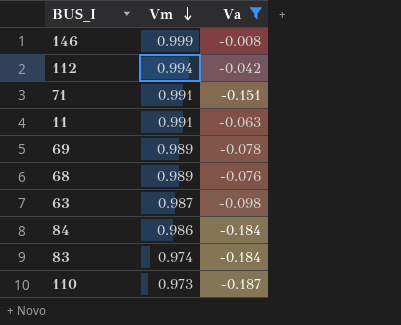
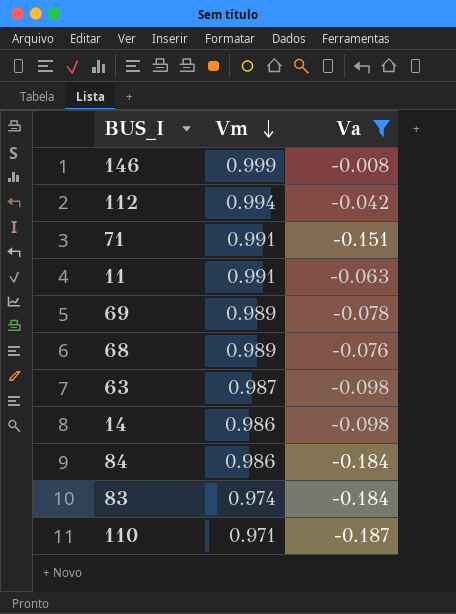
row 14: none -> 0.986 | -0.098
110 | Vm: 0.973 -> 0.971

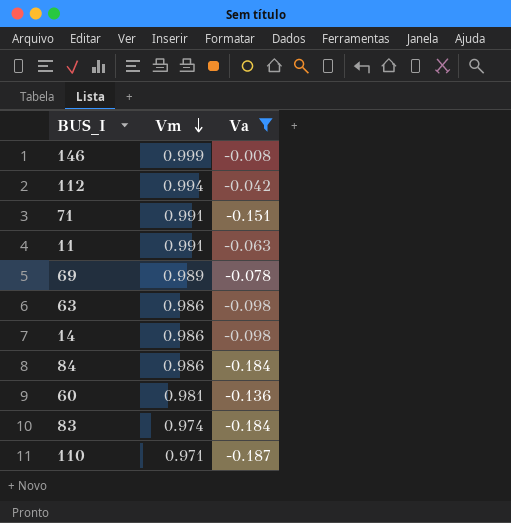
row 68: 0.989 | -0.076 -> none
63 | Vm: 0.987 -> 0.986
row 60: none -> 0.981 | -0.136

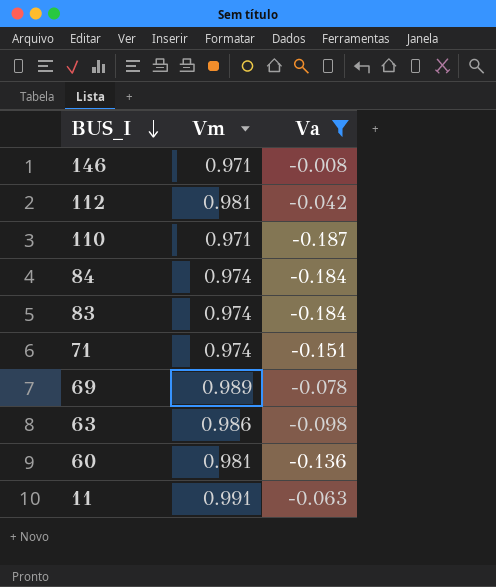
row order: Vm descending -> BUS_I descending
row 14: 0.986 | -0.098 -> none
146 | Vm: 0.999 -> 0.971
112 | Vm: 0.994 -> 0.981
84 | Vm: 0.986 -> 0.974
71 | Vm: 0.991 -> 0.974

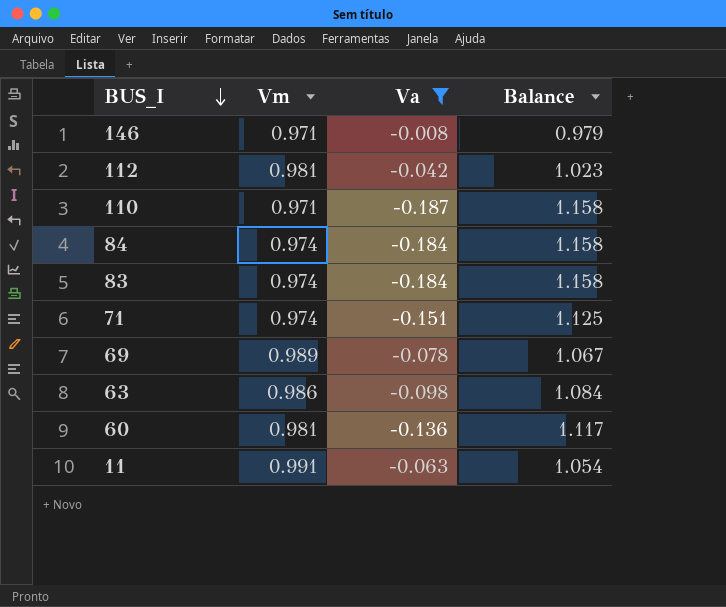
column Balance | formula: none -> [Vm] - [Va]

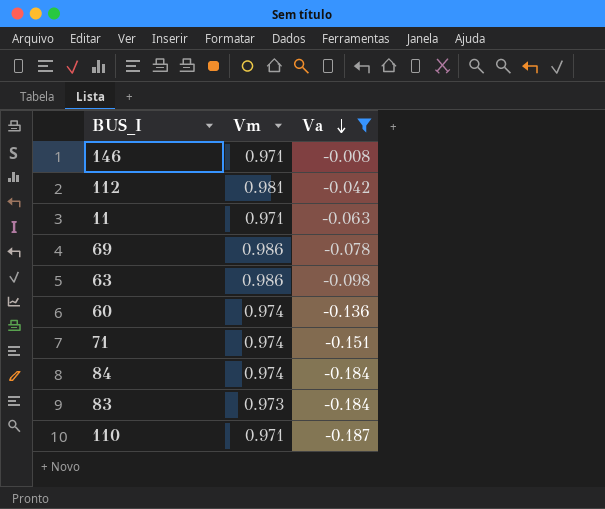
row order: BUS_I descending -> Va descending
column Balance | formula: [Vm] - [Va] -> none
11 | Vm: 0.991 -> 0.971
69 | Vm: 0.989 -> 0.986
60 | Vm: 0.981 -> 0.974
83 | Vm: 0.974 -> 0.973

